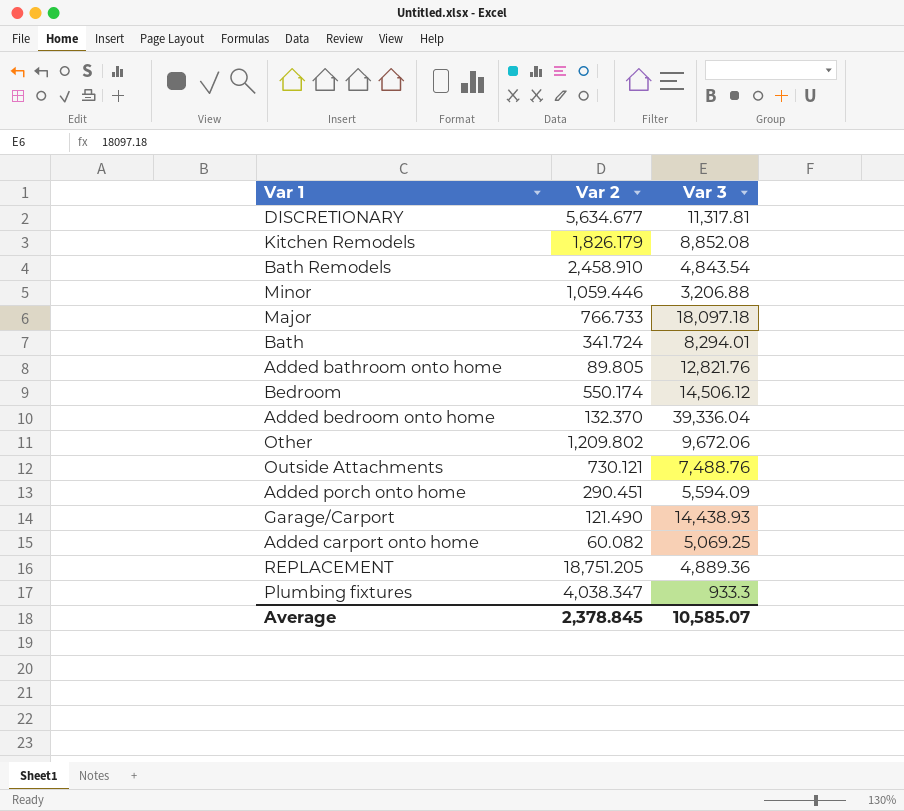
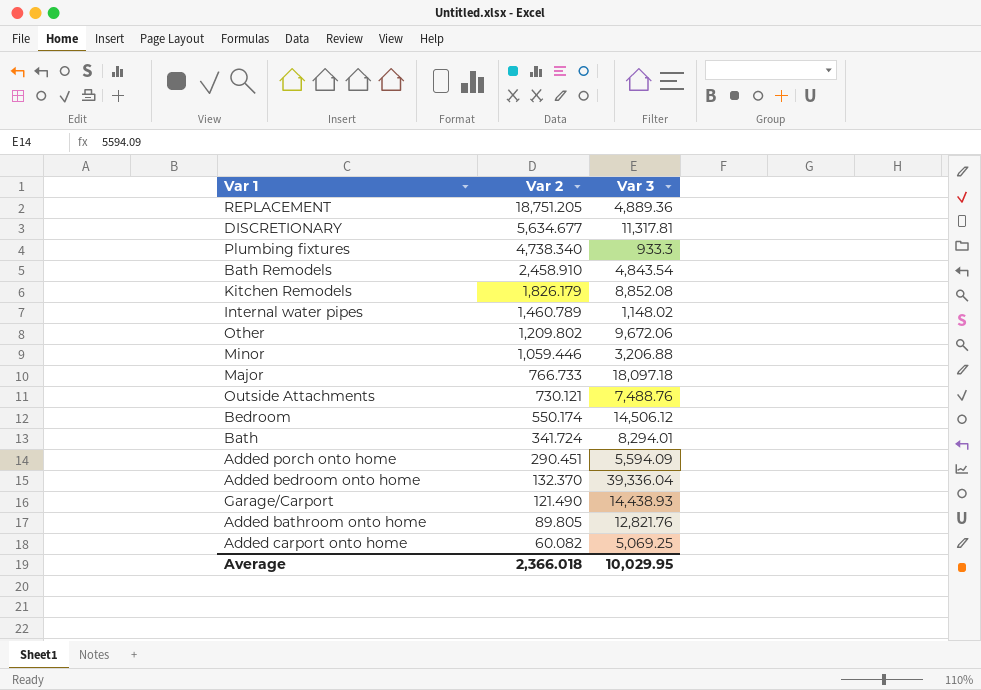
row order: none -> Var 2 descending
Plumbing fixtures | Var 2: 4,038.347 -> 4,738.340
row Internal water pipes: none -> 1,460.789 | 1,148.02
Average | Var 2: 2,378.845 -> 2,366.018
Average | Var 3: 10,585.07 -> 10,029.95

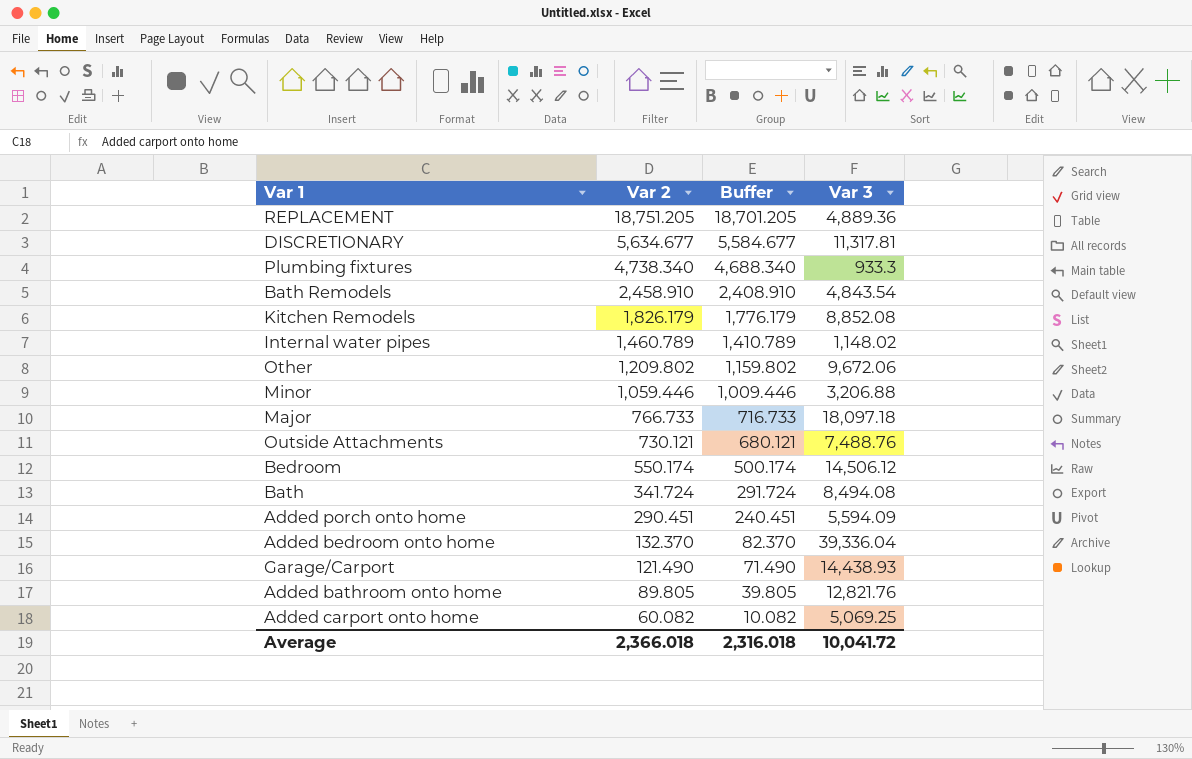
column Buffer | formula: none -> [Var 2] - 50
Bath | Var 3: 8,294.01 -> 8,494.08
Average | Var 3: 10,029.95 -> 10,041.72

